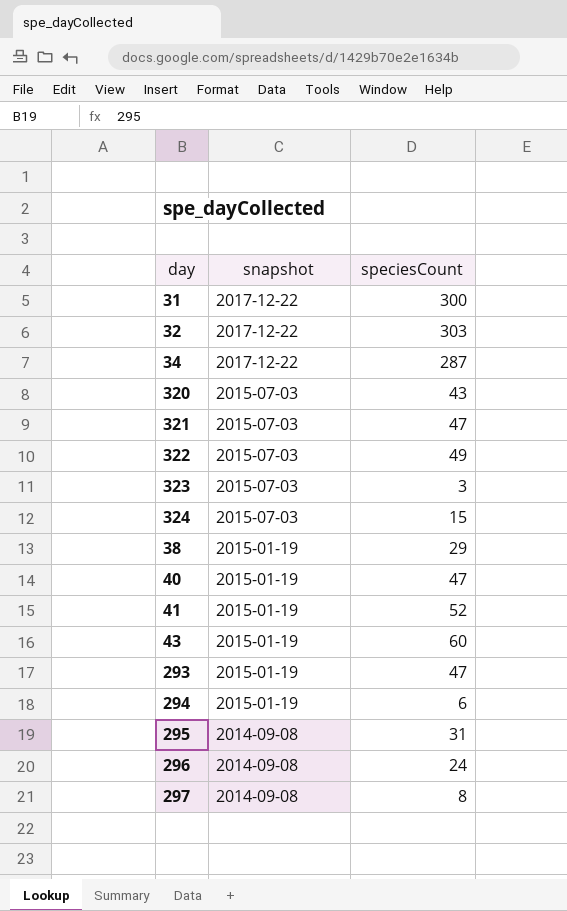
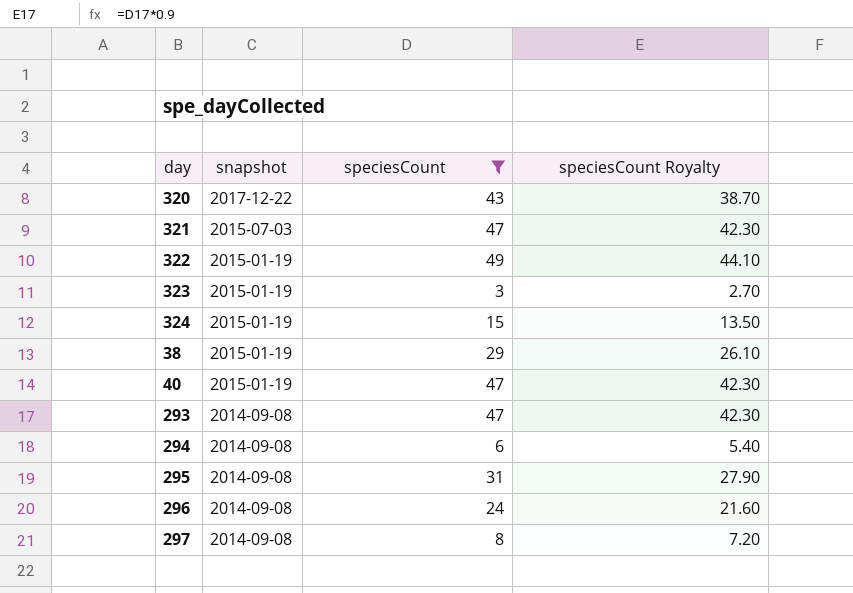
filter: none -> speciesCount <= 49
column speciesCount Royalty | formula: none -> [speciesCount] * 0.9
320 | snapshot: 2015-07-03 -> 2017-12-22
322 | snapshot: 2015-07-03 -> 2015-01-19
323 | snapshot: 2015-07-03 -> 2015-01-19
324 | snapshot: 2015-07-03 -> 2015-01-19
293 | snapshot: 2015-01-19 -> 2014-09-08
294 | snapshot: 2015-01-19 -> 2014-09-08

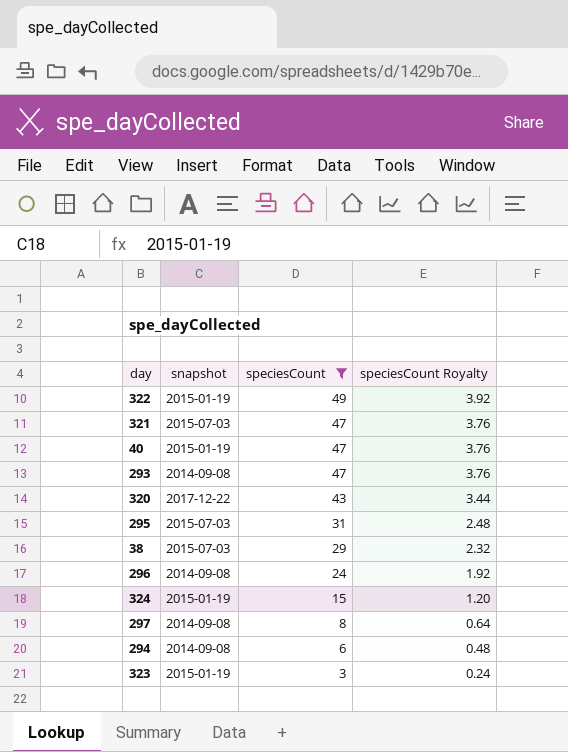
row order: snapshot descending -> speciesCount descending
column speciesCount Royalty | formula: [speciesCount] * 0.9 -> [speciesCount] * 0.08
295 | snapshot: 2014-09-08 -> 2015-07-03
38 | snapshot: 2015-01-19 -> 2015-07-03

